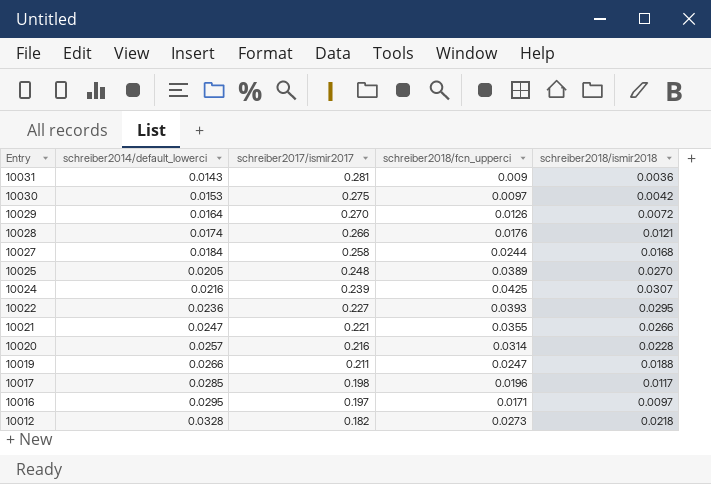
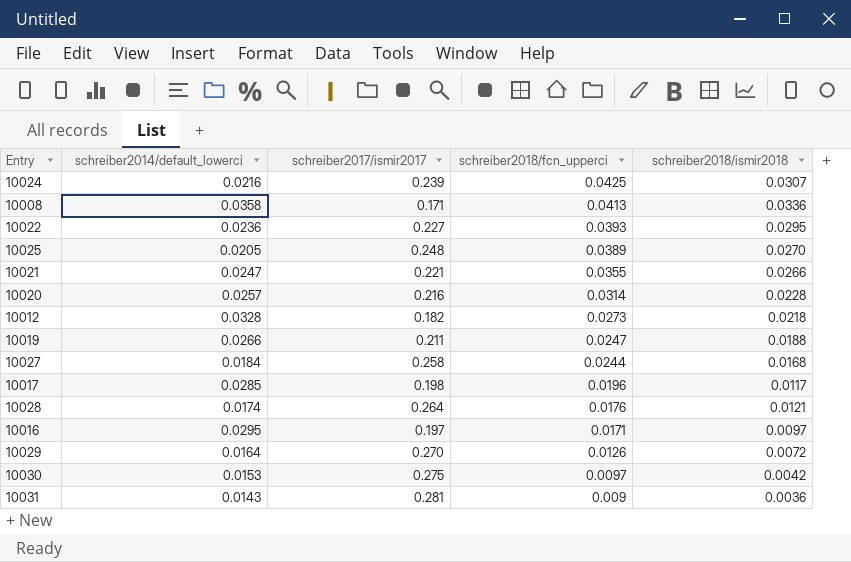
row order: Entry descending -> schreiber2018/fcn_upperci descending
row 10008: none -> 0.0358 | 0.171 | 0.0413 | 0.0336
10028 | schreiber2017/ismir2017: 0.266 -> 0.264

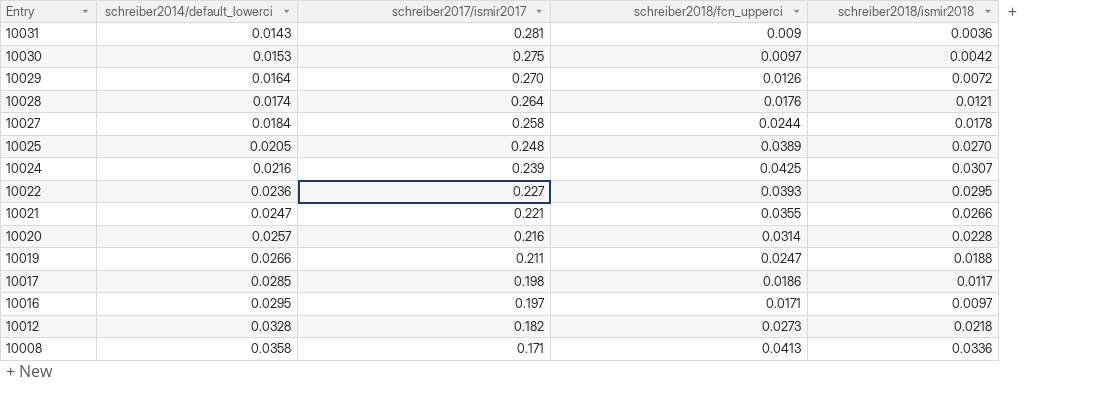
row order: schreiber2018/fcn_upperci descending -> Entry descending
10027 | schreiber2018/ismir2018: 0.0168 -> 0.0178
10017 | schreiber2018/fcn_upperci: 0.0196 -> 0.0186

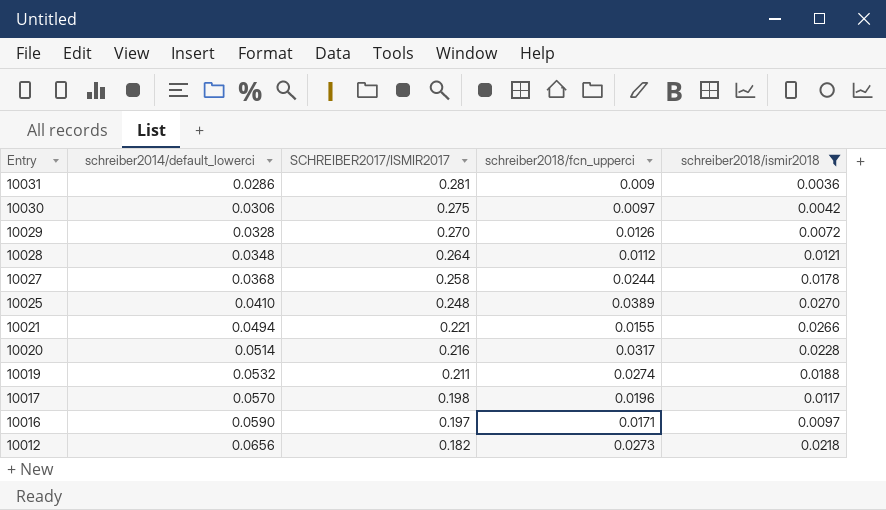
filter: none -> schreiber2018/ismir2018 <= 0.0270
column name: schreiber2017/ismir2017 -> SCHREIBER2017/ISMIR2017
10031 | schreiber2014/default_lowerci: 0.0143 -> 0.0286
10030 | schreiber2014/default_lowerci: 0.0153 -> 0.0306
10029 | schreiber2014/default_lowerci: 0.0164 -> 0.0328
10028 | schreiber2014/default_lowerci: 0.0174 -> 0.0348
10028 | schreiber2018/fcn_upperci: 0.0176 -> 0.0112
10027 | schreiber2014/default_lowerci: 0.0184 -> 0.0368
10025 | schreiber2014/default_lowerci: 0.0205 -> 0.0410
10021 | schreiber2014/default_lowerci: 0.0247 -> 0.0494
10021 | schreiber2018/fcn_upperci: 0.0355 -> 0.0155
10020 | schreiber2014/default_lowerci: 0.0257 -> 0.0514
10020 | schreiber2018/fcn_upperci: 0.0314 -> 0.0317
10019 | schreiber2014/default_lowerci: 0.0266 -> 0.0532
10019 | schreiber2018/fcn_upperci: 0.0247 -> 0.0274
10017 | schreiber2014/default_lowerci: 0.0285 -> 0.0570
10017 | schreiber2018/fcn_upperci: 0.0186 -> 0.0196
10016 | schreiber2014/default_lowerci: 0.0295 -> 0.0590
10012 | schreiber2014/default_lowerci: 0.0328 -> 0.0656

